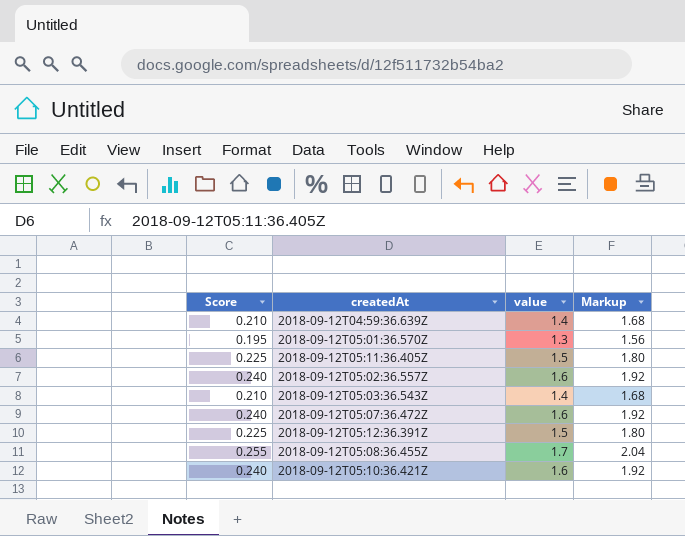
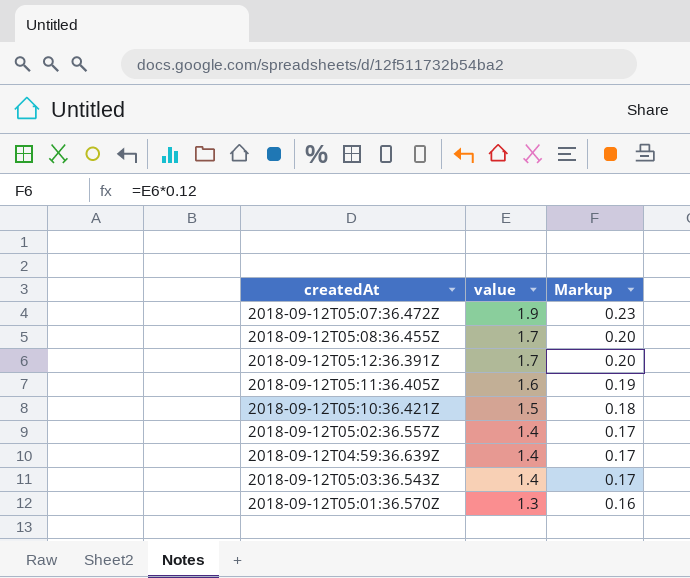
row order: none -> value descending
column Score | formula: [value] * 0.15 -> none
column Markup | formula: [value] * 1.2 -> [value] * 0.12
2018-09-12T05:07:36.472Z | value: 1.6 -> 1.9
2018-09-12T05:12:36.391Z | value: 1.5 -> 1.7
2018-09-12T05:11:36.405Z | value: 1.5 -> 1.6
2018-09-12T05:10:36.421Z | value: 1.6 -> 1.5
2018-09-12T05:02:36.557Z | value: 1.6 -> 1.4

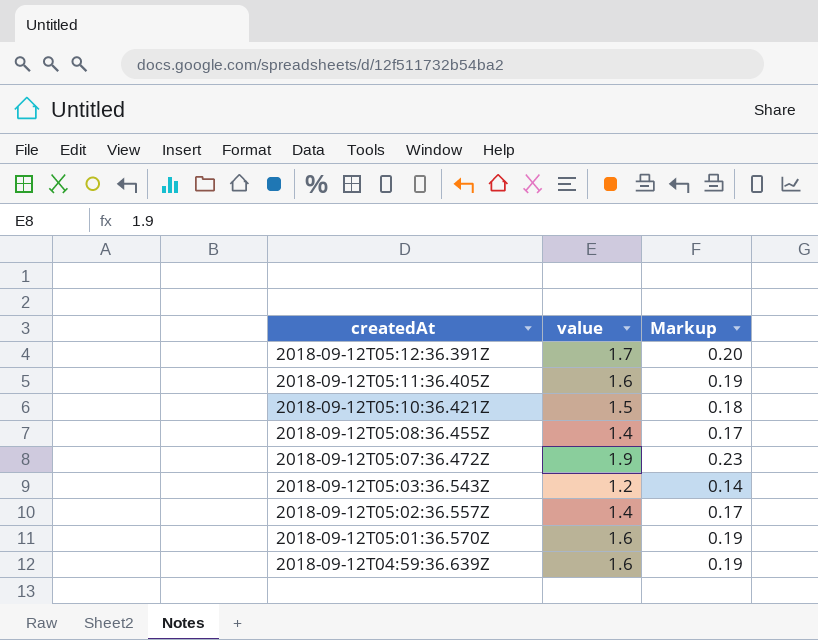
row order: value descending -> createdAt descending
2018-09-12T05:08:36.455Z | value: 1.7 -> 1.4
2018-09-12T05:08:36.455Z | Markup: 0.20 -> 0.17
2018-09-12T05:03:36.543Z | value: 1.4 -> 1.2
2018-09-12T05:03:36.543Z | Markup: 0.17 -> 0.14
2018-09-12T05:01:36.570Z | value: 1.3 -> 1.6
2018-09-12T05:01:36.570Z | Markup: 0.16 -> 0.19
2018-09-12T04:59:36.639Z | value: 1.4 -> 1.6
2018-09-12T04:59:36.639Z | Markup: 0.17 -> 0.19

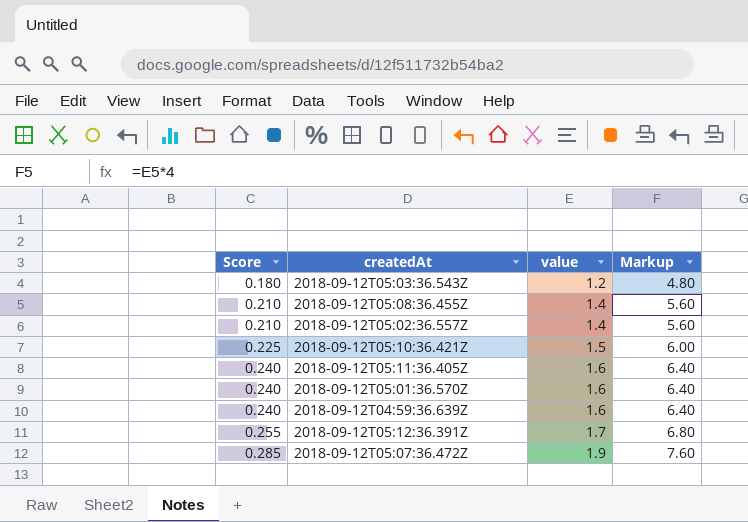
row order: createdAt descending -> Score ascending
column Score | formula: none -> [value] * 0.15
column Markup | formula: [value] * 0.12 -> [value] * 4

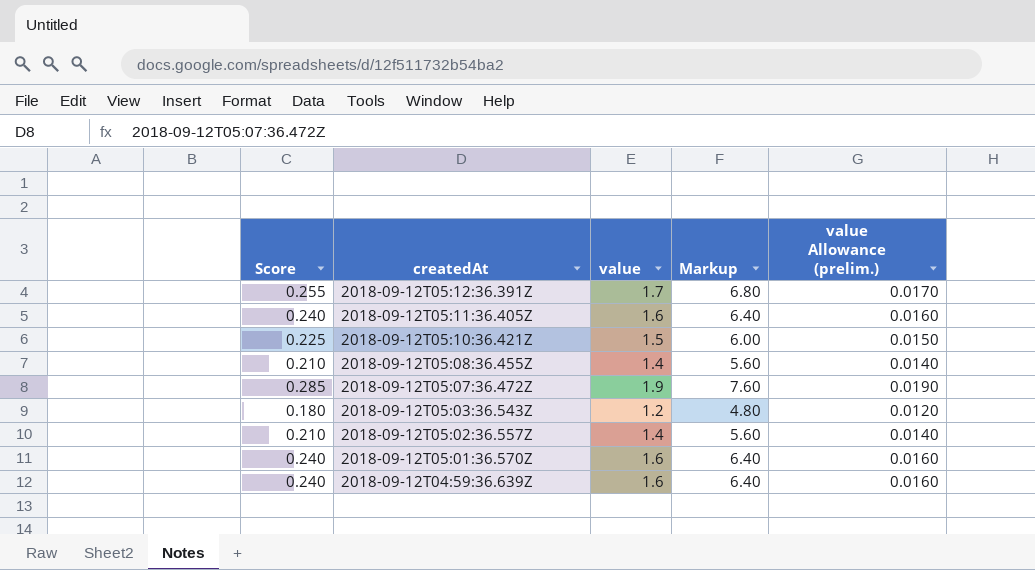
row order: Score ascending -> createdAt descending
column value Allowance (prelim.) | formula: none -> [value] * 0.01

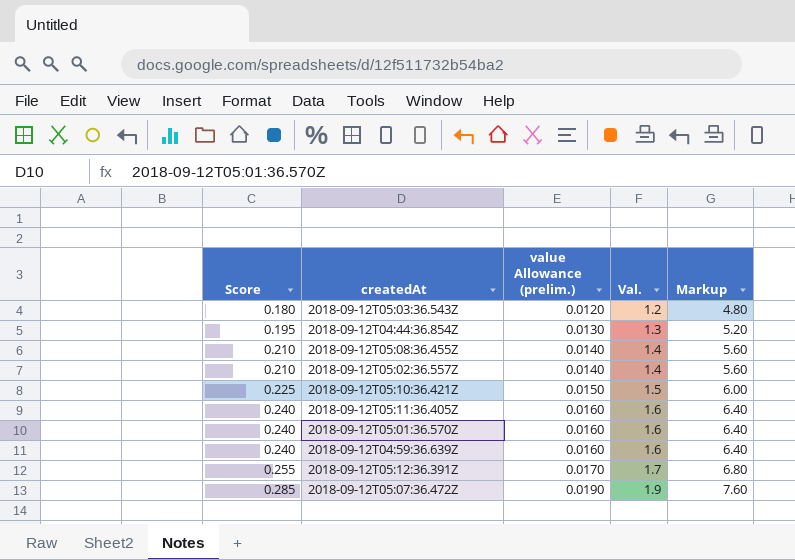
row order: createdAt descending -> Score ascending
column value Allowance (prelim.) | position: 5 -> 3
column name: value -> Val.
row 2018-09-12T04:44:36.854Z: none -> 0.195 | 0.0130 | 1.3 | 5.20

